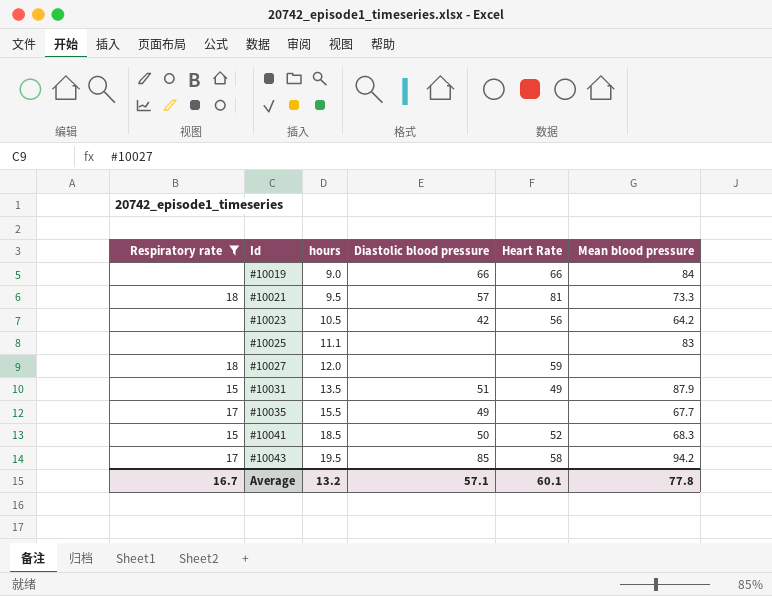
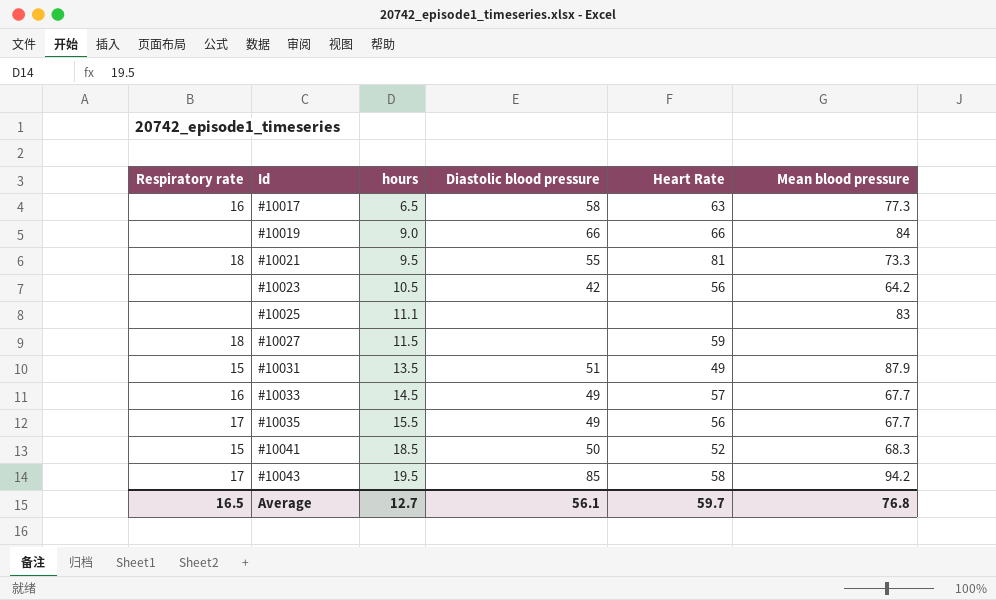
filter: Respiratory rate != 16 -> none
#10021 | Diastolic blood pressure: 57 -> 55
#10027 | hours: 12.0 -> 11.5
#10035 | Heart Rate: none -> 56
Average | Respiratory rate: 16.7 -> 16.5
Average | hours: 13.2 -> 12.7
Average | Diastolic blood pressure: 57.1 -> 56.1
Average | Heart Rate: 60.1 -> 59.7
Average | Mean blood pressure: 77.8 -> 76.8

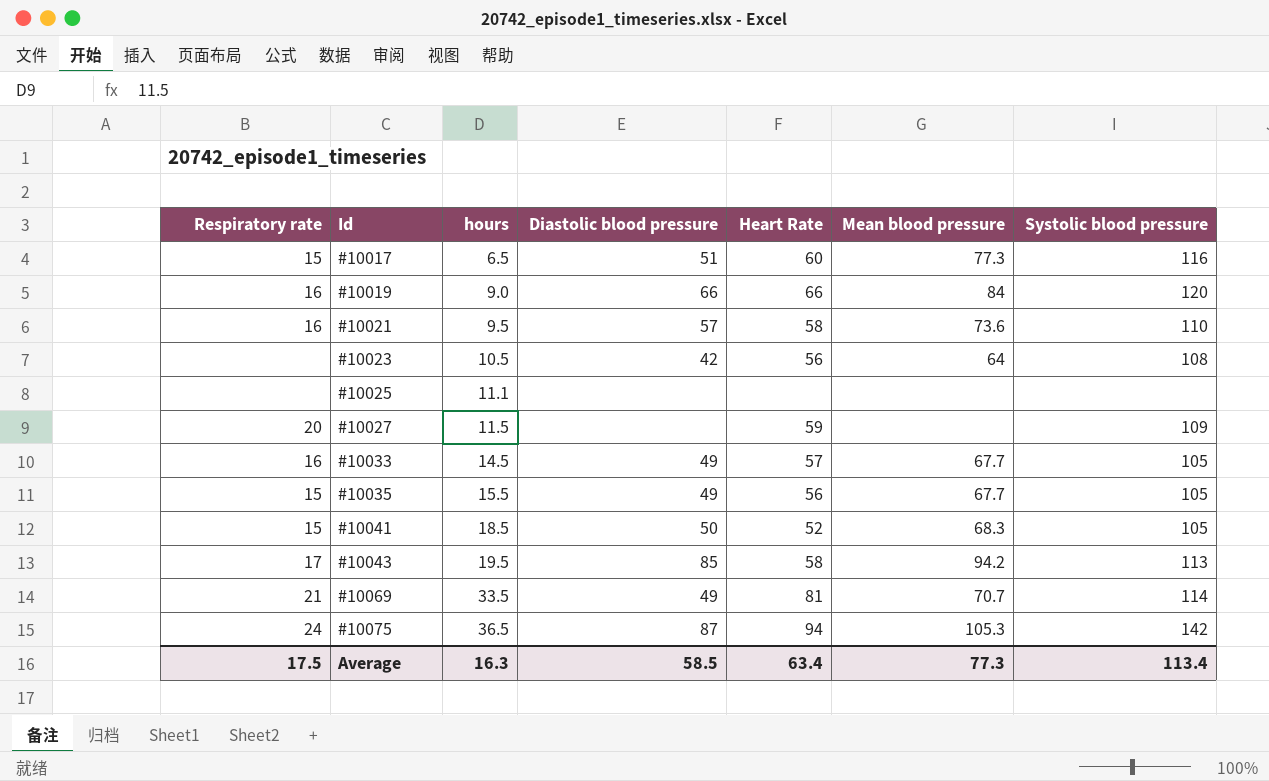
column Systolic blood pressure | position: none -> 7
row #10031: 15 | 13.5 | 51 | 49 | 87.9 -> none
#10017 | Respiratory rate: 16 -> 15
#10017 | Diastolic blood pressure: 58 -> 51
#10017 | Heart Rate: 63 -> 60
#10019 | Respiratory rate: none -> 16
#10021 | Respiratory rate: 18 -> 16
#10021 | Diastolic blood pressure: 55 -> 57
#10021 | Heart Rate: 81 -> 58
#10021 | Mean blood pressure: 73.3 -> 73.6
#10023 | Mean blood pressure: 64.2 -> 64
#10025 | Mean blood pressure: 83 -> none
#10027 | Respiratory rate: 18 -> 20
#10035 | Respiratory rate: 17 -> 15
row #10069: none -> 21 | 33.5 | 49 | 81 | 70.7 | 114
row #10075: none -> 24 | 36.5 | 87 | 94 | 105.3 | 142
Average | Respiratory rate: 16.5 -> 17.5
Average | hours: 12.7 -> 16.3
Average | Diastolic blood pressure: 56.1 -> 58.5
Average | Heart Rate: 59.7 -> 63.4
Average | Mean blood pressure: 76.8 -> 77.3

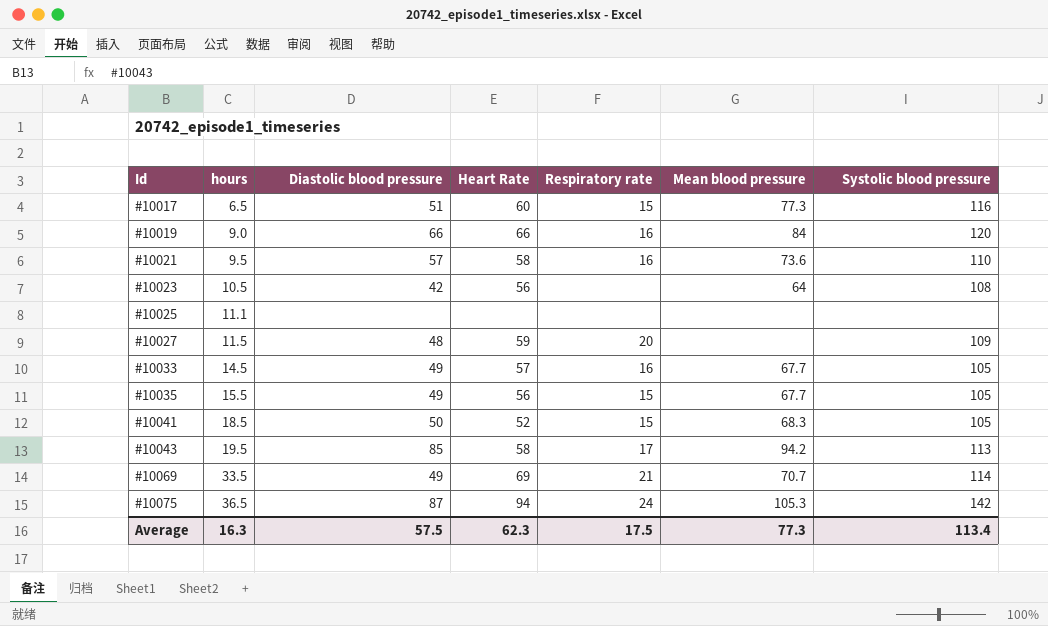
column Respiratory rate | position: 1 -> 5
#10027 | Diastolic blood pressure: none -> 48
#10069 | Heart Rate: 81 -> 69
Average | Diastolic blood pressure: 58.5 -> 57.5
Average | Heart Rate: 63.4 -> 62.3

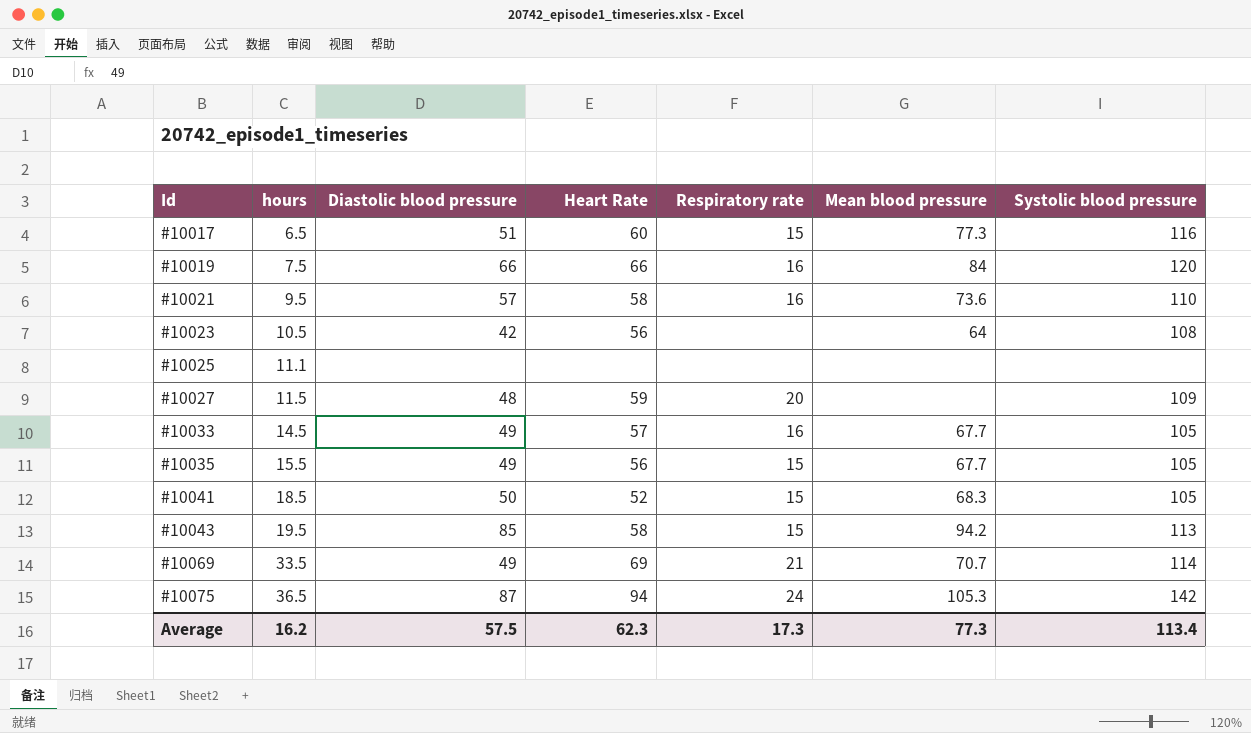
#10019 | hours: 9.0 -> 7.5
#10043 | Respiratory rate: 17 -> 15
Average | hours: 16.3 -> 16.2
Average | Respiratory rate: 17.5 -> 17.3

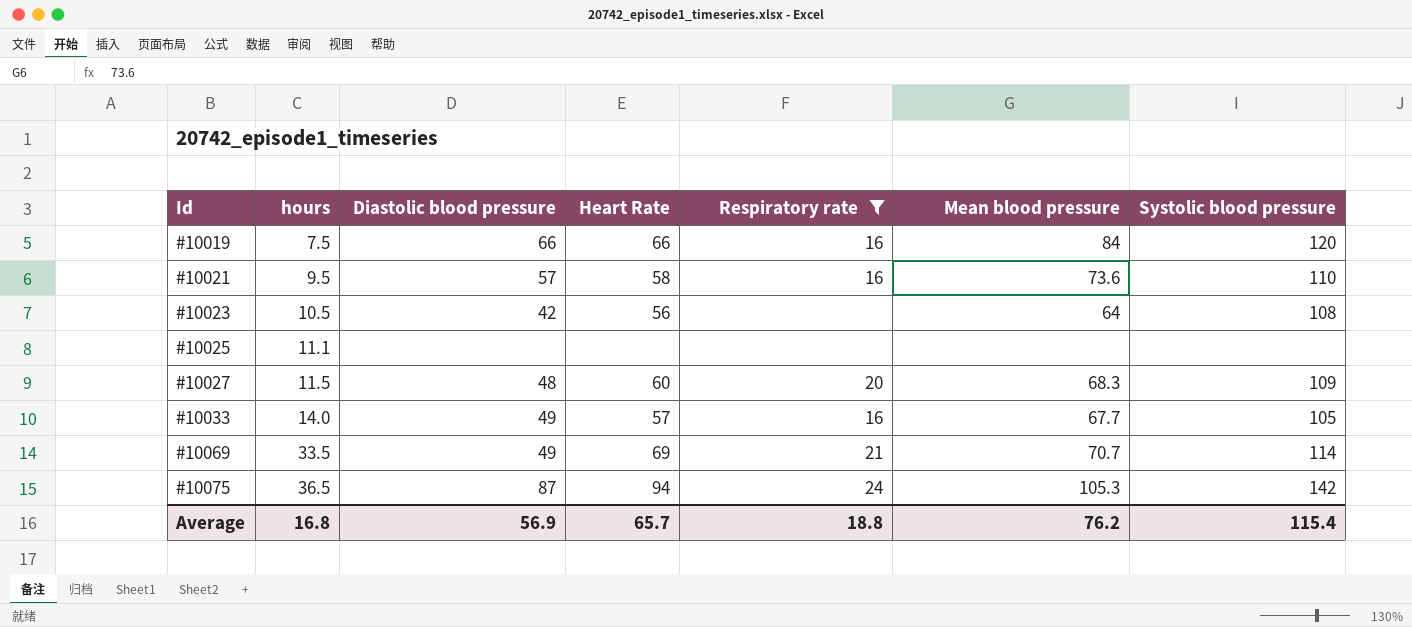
filter: none -> Respiratory rate != 15
#10027 | Heart Rate: 59 -> 60
#10027 | Mean blood pressure: none -> 68.3
#10033 | hours: 14.5 -> 14.0
Average | hours: 16.2 -> 16.8
Average | Diastolic blood pressure: 57.5 -> 56.9
Average | Heart Rate: 62.3 -> 65.7
Average | Respiratory rate: 17.3 -> 18.8
Average | Mean blood pressure: 77.3 -> 76.2
Average | Systolic blood pressure: 113.4 -> 115.4

